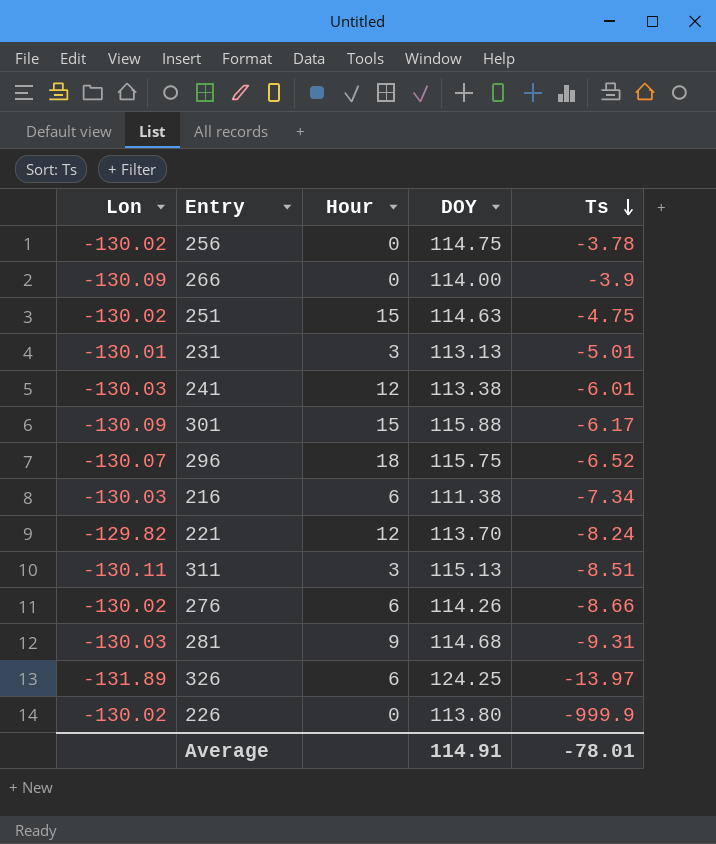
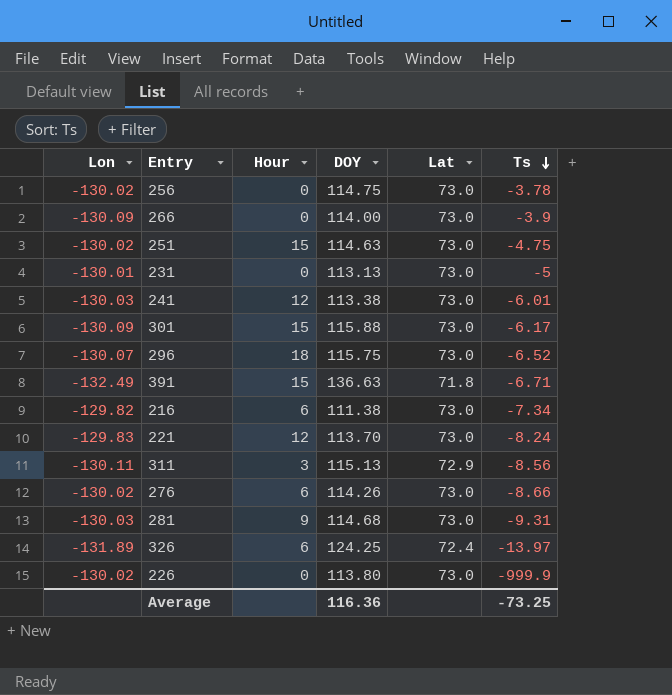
column Lat | position: none -> 5
231 | Hour: 3 -> 0
231 | Ts: -5.01 -> -5
row 391: none -> -132.49 | 15 | 136.63 | 71.8 | -6.71
216 | Lon: -130.03 -> -129.82
221 | Lon: -129.82 -> -129.83
311 | Ts: -8.51 -> -8.56
Average | DOY: 114.91 -> 116.36
Average | Ts: -78.01 -> -73.25

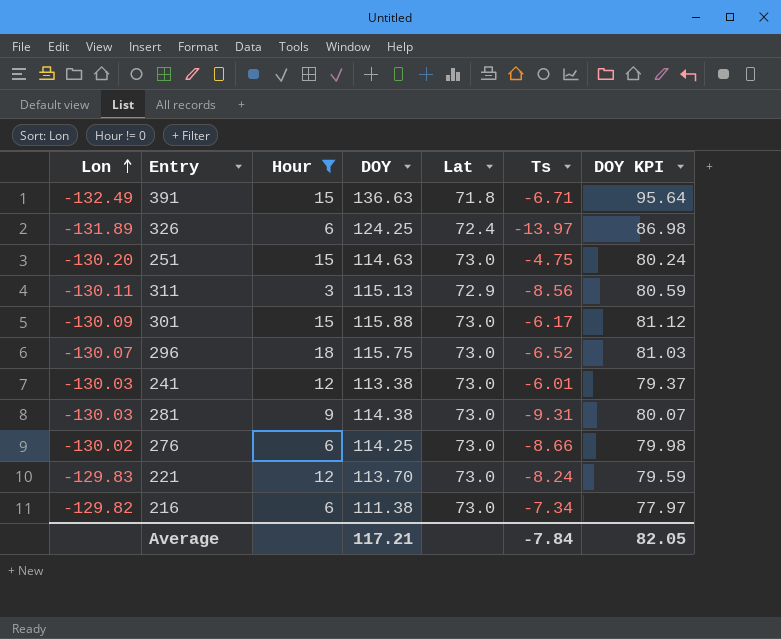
filter: none -> Hour != 0
row order: Ts descending -> Lon ascending
column DOY KPI | formula: none -> [DOY] * 0.7
251 | Lon: -130.02 -> -130.20
281 | DOY: 114.68 -> 114.38
276 | DOY: 114.26 -> 114.25
Average | DOY: 116.36 -> 117.21
Average | Ts: -73.25 -> -7.84

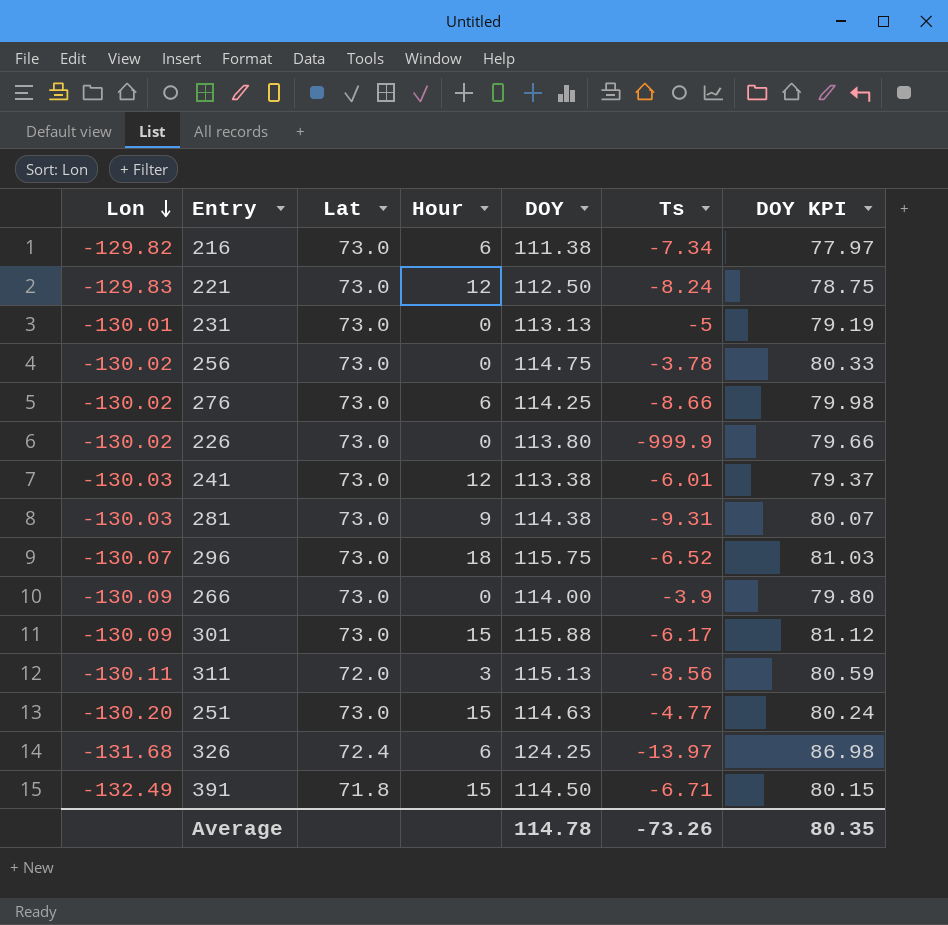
filter: Hour != 0 -> none
row order: Lon ascending -> Lon descending
column Lat | position: 5 -> 3
221 | DOY: 113.70 -> 112.50
221 | DOY KPI: 79.59 -> 78.75
311 | Lat: 72.9 -> 72.0
251 | Ts: -4.75 -> -4.77
326 | Lon: -131.89 -> -131.68
391 | DOY: 136.63 -> 114.50
391 | DOY KPI: 95.64 -> 80.15
Average | DOY: 117.21 -> 114.78
Average | Ts: -7.84 -> -73.26
Average | DOY KPI: 82.05 -> 80.35

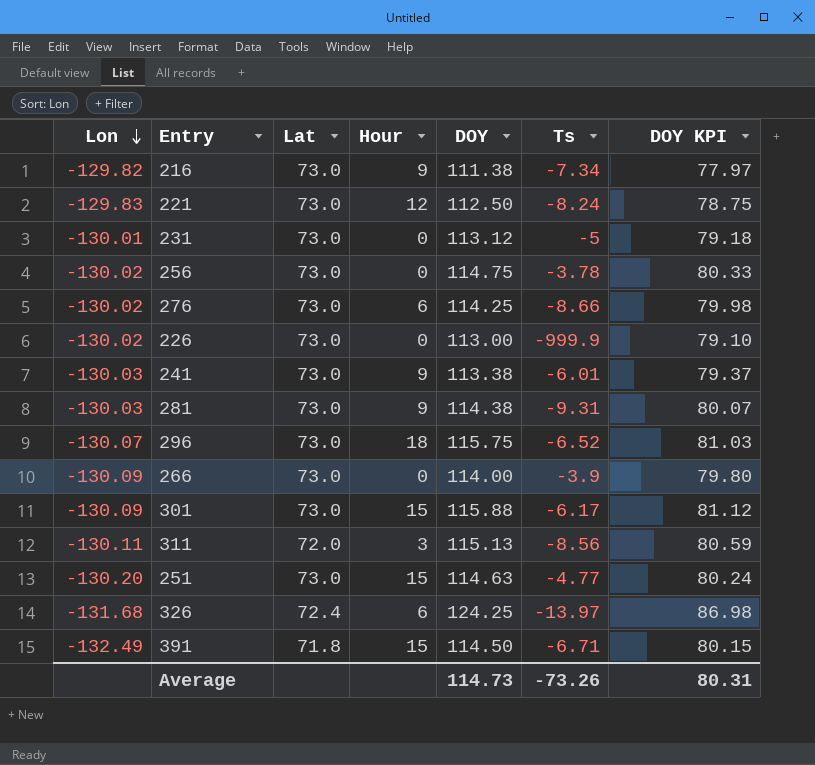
216 | Hour: 6 -> 9
231 | DOY: 113.13 -> 113.12
231 | DOY KPI: 79.19 -> 79.18
226 | DOY: 113.80 -> 113.00
226 | DOY KPI: 79.66 -> 79.10
241 | Hour: 12 -> 9
Average | DOY: 114.78 -> 114.73
Average | DOY KPI: 80.35 -> 80.31

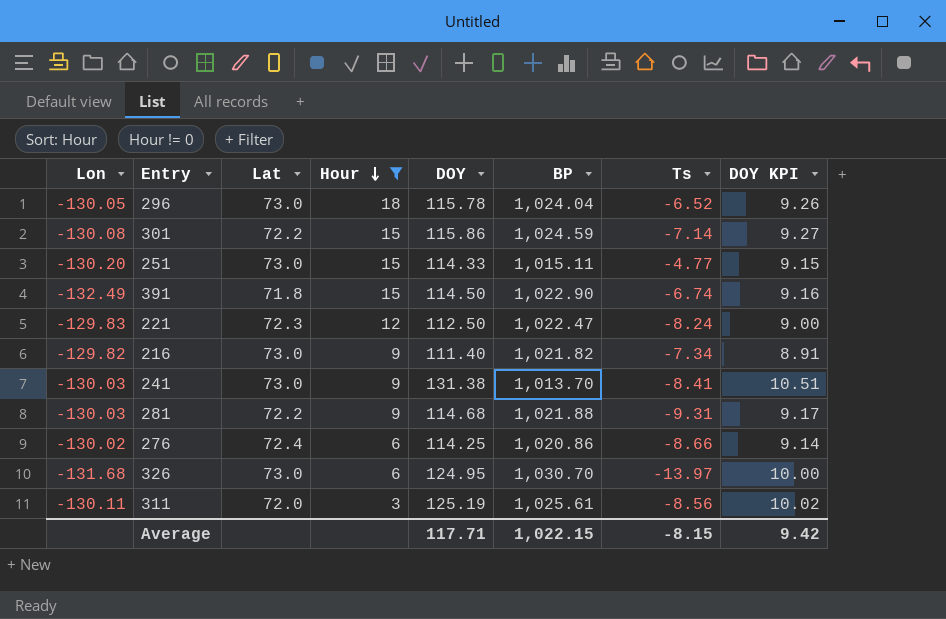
filter: none -> Hour != 0
row order: Lon descending -> Hour descending
column BP | position: none -> 6
column DOY KPI | formula: [DOY] * 0.7 -> [DOY] * 0.08
296 | Lon: -130.07 -> -130.05
296 | DOY: 115.75 -> 115.78
301 | Lon: -130.09 -> -130.08
301 | Lat: 73.0 -> 72.2
301 | DOY: 115.88 -> 115.86
301 | Ts: -6.17 -> -7.14
251 | DOY: 114.63 -> 114.33
391 | Ts: -6.71 -> -6.74
221 | Lat: 73.0 -> 72.3
216 | DOY: 111.38 -> 111.40
241 | DOY: 113.38 -> 131.38
241 | Ts: -6.01 -> -8.41
281 | Lat: 73.0 -> 72.2
281 | DOY: 114.38 -> 114.68
276 | Lat: 73.0 -> 72.4
326 | Lat: 72.4 -> 73.0
326 | DOY: 124.25 -> 124.95
311 | DOY: 115.13 -> 125.19
Average | DOY: 114.73 -> 117.71
Average | Ts: -73.26 -> -8.15
Average | DOY KPI: 80.31 -> 9.42

